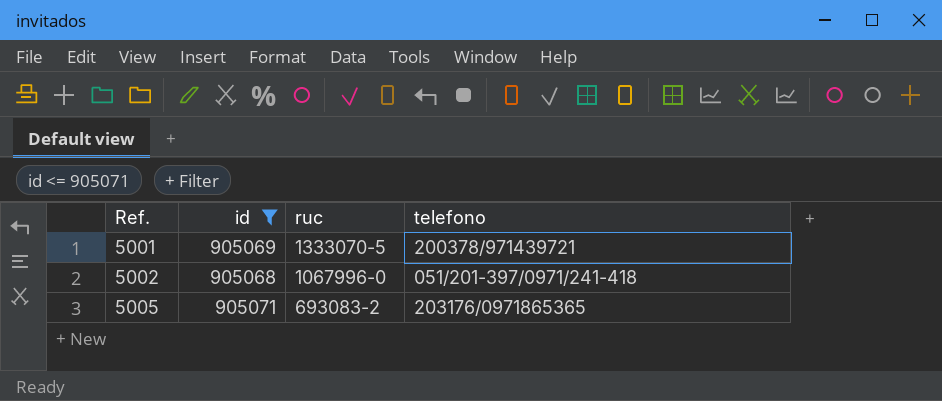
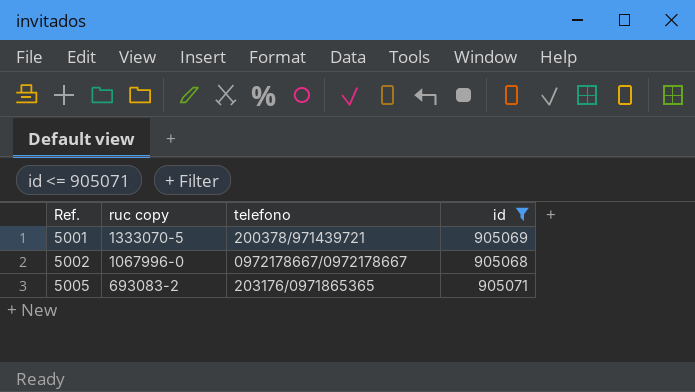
column name: ruc -> ruc copy
column id | position: 2 -> 4
5002 | telefono: 051/201-397/0971/241-418 -> 0972178667/0972178667

